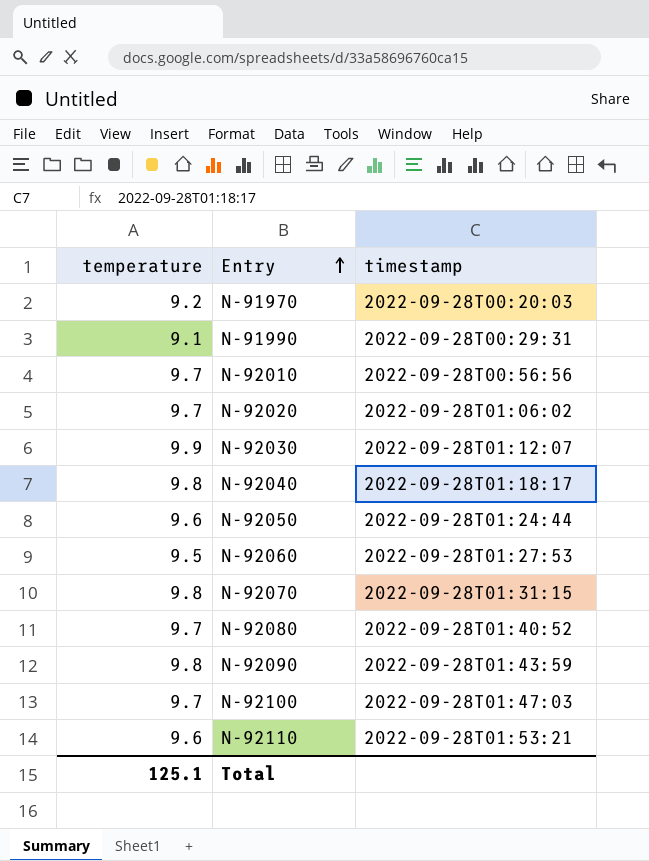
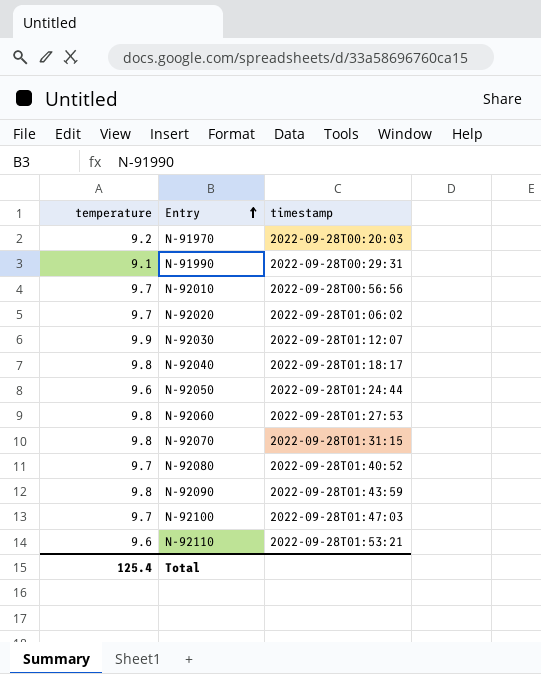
N-92060 | temperature: 9.5 -> 9.8
Total | temperature: 125.1 -> 125.4

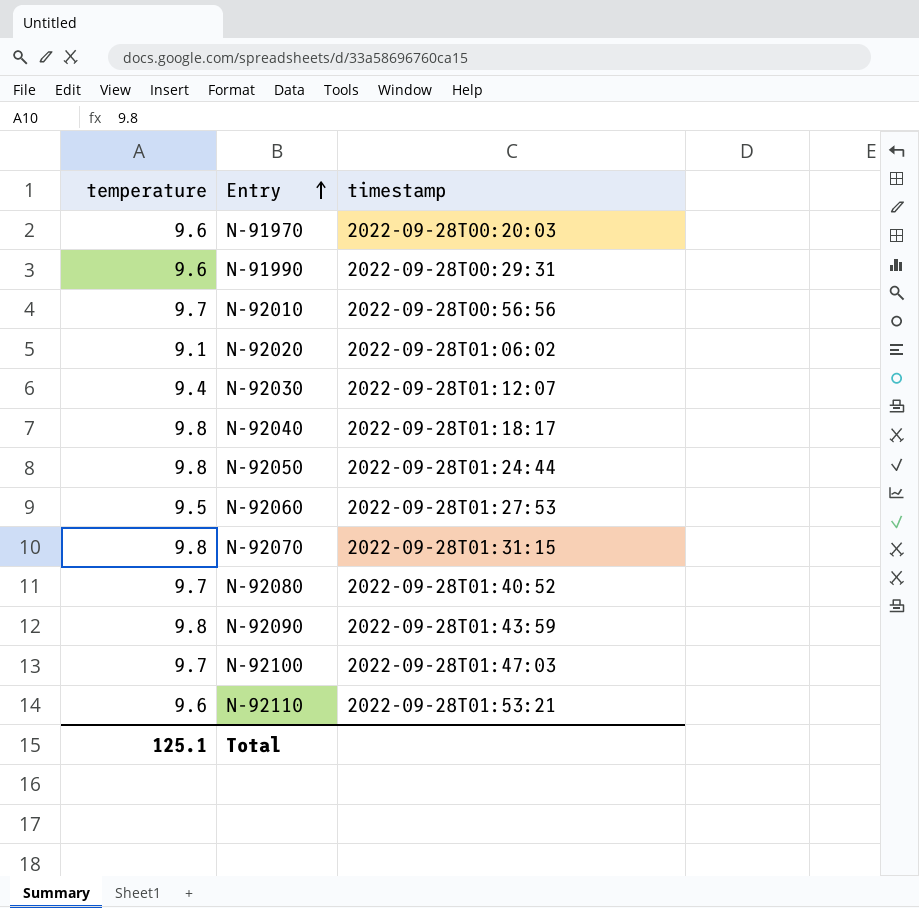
N-91970 | temperature: 9.2 -> 9.6
N-91990 | temperature: 9.1 -> 9.6
N-92020 | temperature: 9.7 -> 9.1
N-92030 | temperature: 9.9 -> 9.4
N-92050 | temperature: 9.6 -> 9.8
N-92060 | temperature: 9.8 -> 9.5
Total | temperature: 125.4 -> 125.1

